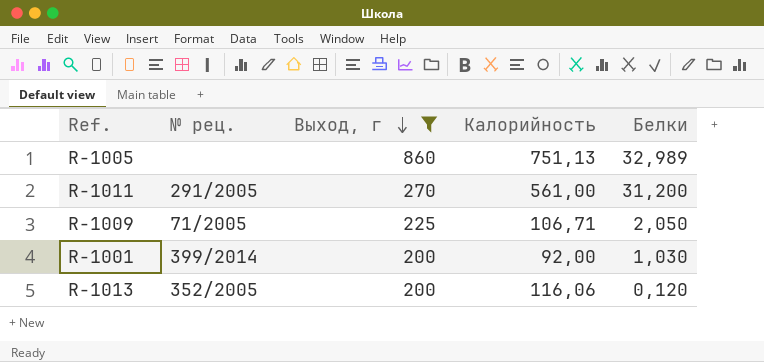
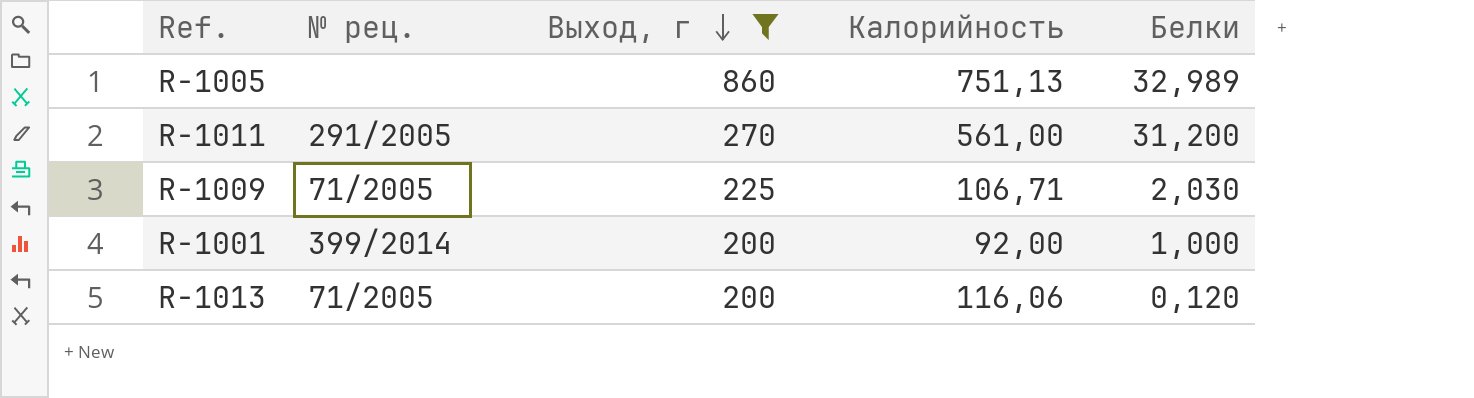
R-1009 | Белки: 2,050 -> 2,030
R-1001 | Белки: 1,030 -> 1,000
R-1013 | № рец.: 352/2005 -> 71/2005

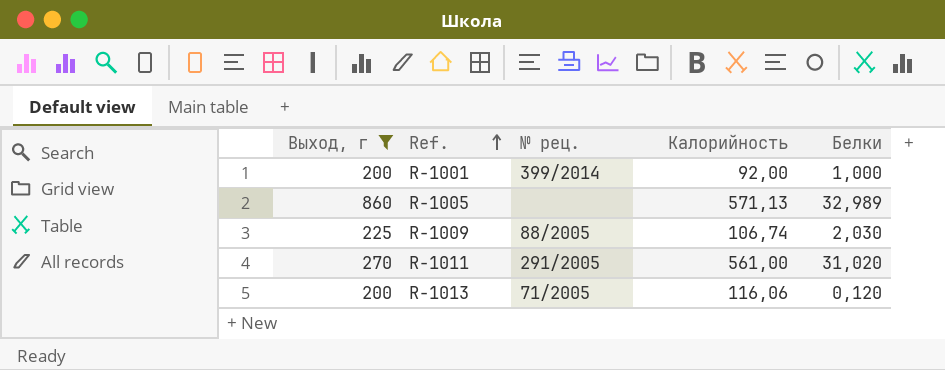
row order: Выход, г descending -> Ref. ascending
column Выход, г | position: 3 -> 1
R-1005 | Калорийность: 751,13 -> 571,13
R-1009 | № рец.: 71/2005 -> 88/2005
R-1009 | Калорийность: 106,71 -> 106,74
R-1011 | Белки: 31,200 -> 31,020

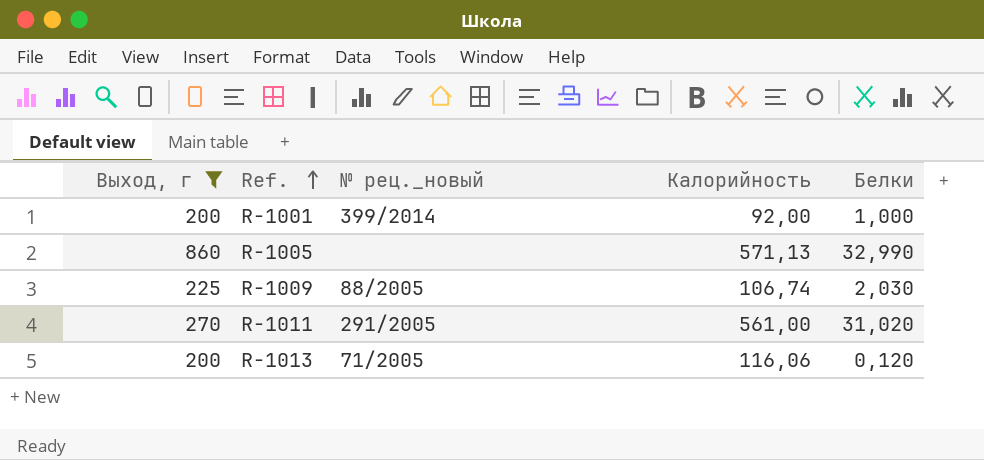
column name: № рец. -> № рец._новый
R-1005 | Белки: 32,989 -> 32,990

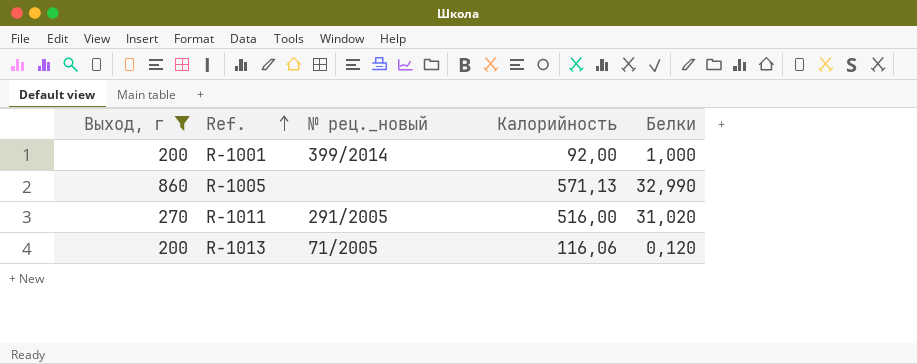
row R-1009: 225 | 88/2005 | 106,74 | 2,030 -> none
R-1011 | Калорийность: 561,00 -> 516,00

